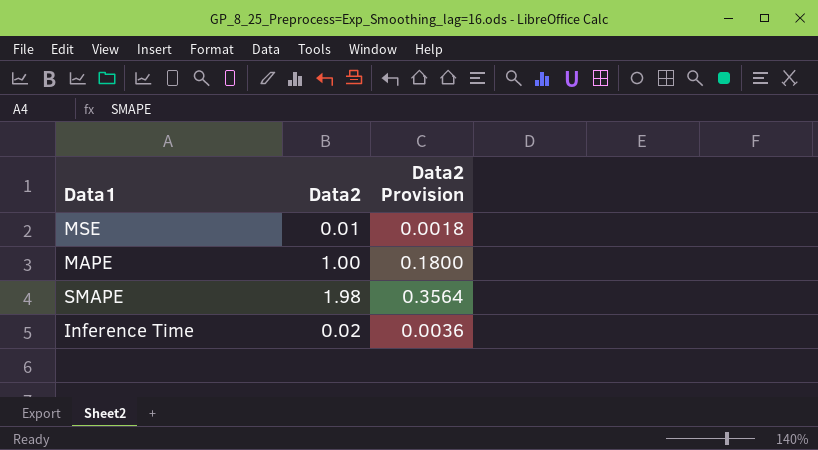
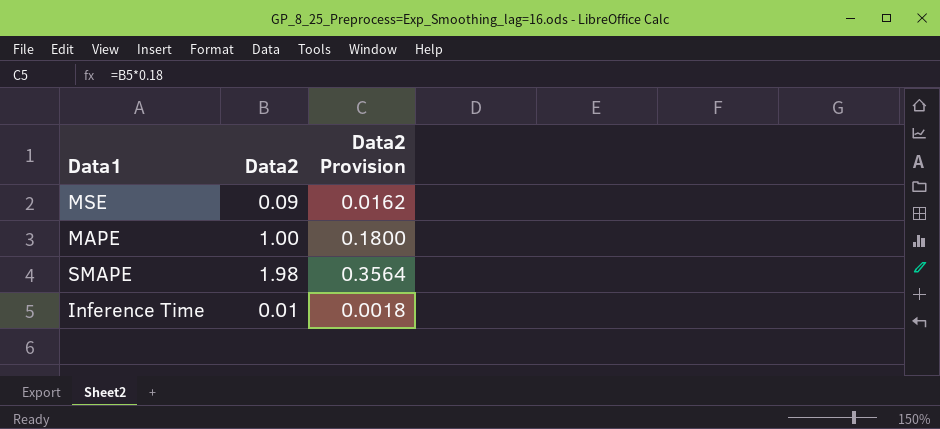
MSE | Data2: 0.01 -> 0.09
MSE | Data2 Provision: 0.0018 -> 0.0162
Inference Time | Data2: 0.02 -> 0.01
Inference Time | Data2 Provision: 0.0036 -> 0.0018

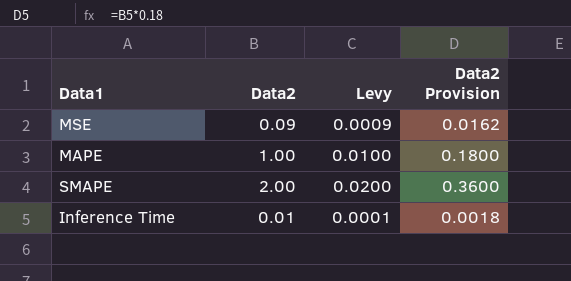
column Levy | formula: none -> [Data2] * 0.01
SMAPE | Data2: 1.98 -> 2.00
SMAPE | Data2 Provision: 0.3564 -> 0.3600

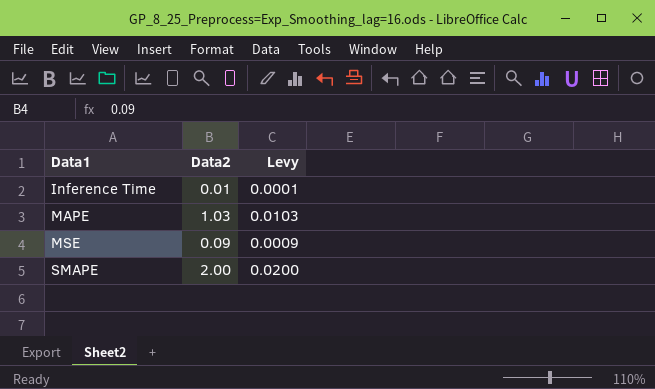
row order: none -> Data1 ascending
column Data2 Provision | formula: [Data2] * 0.18 -> none
MAPE | Data2: 1.00 -> 1.03
MAPE | Levy: 0.0100 -> 0.0103

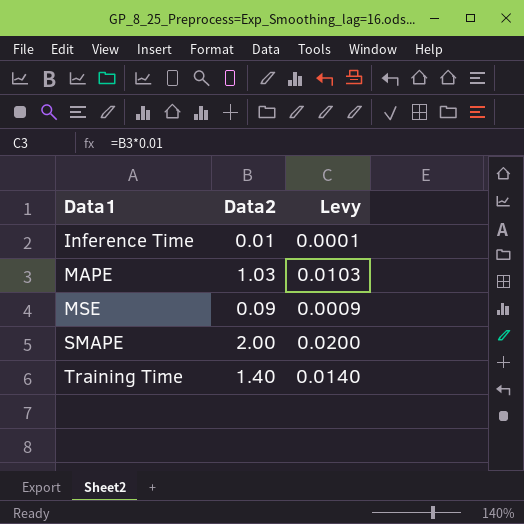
row Training Time: none -> 1.40 | 0.0140

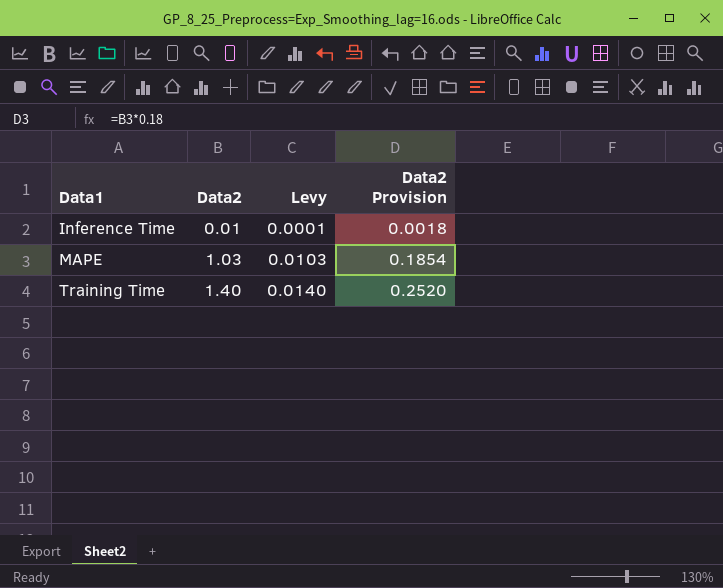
column Data2 Provision | formula: none -> [Data2] * 0.18
row MSE: 0.09 | 0.0009 -> none
row SMAPE: 2.00 | 0.0200 -> none

